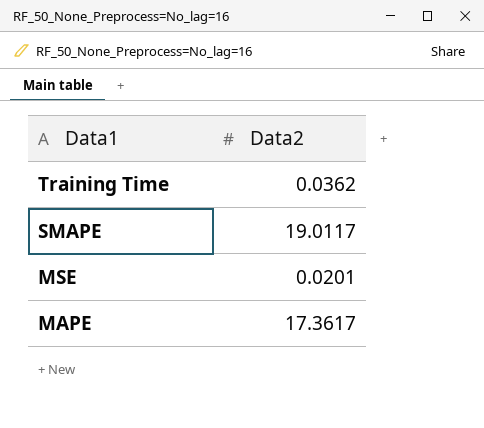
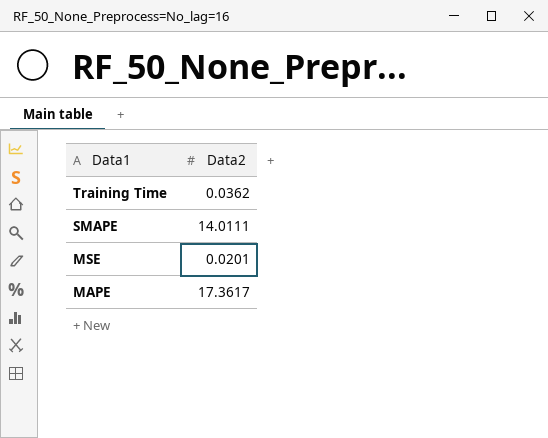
SMAPE | Data2: 19.0117 -> 14.0111

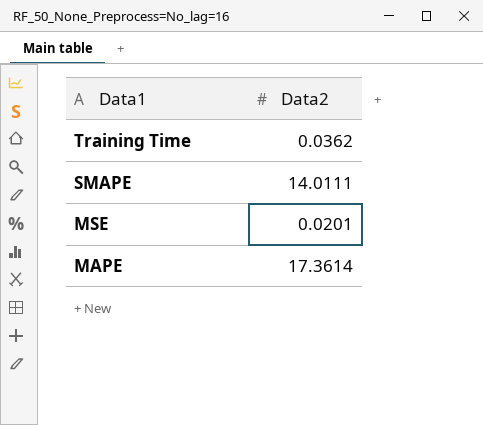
MAPE | Data2: 17.3617 -> 17.3614

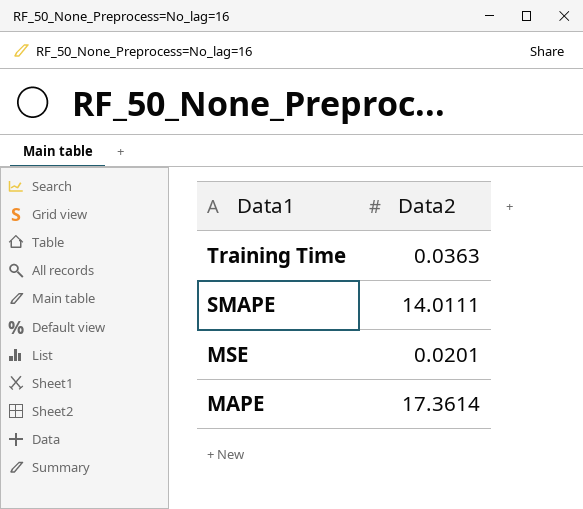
Training Time | Data2: 0.0362 -> 0.0363

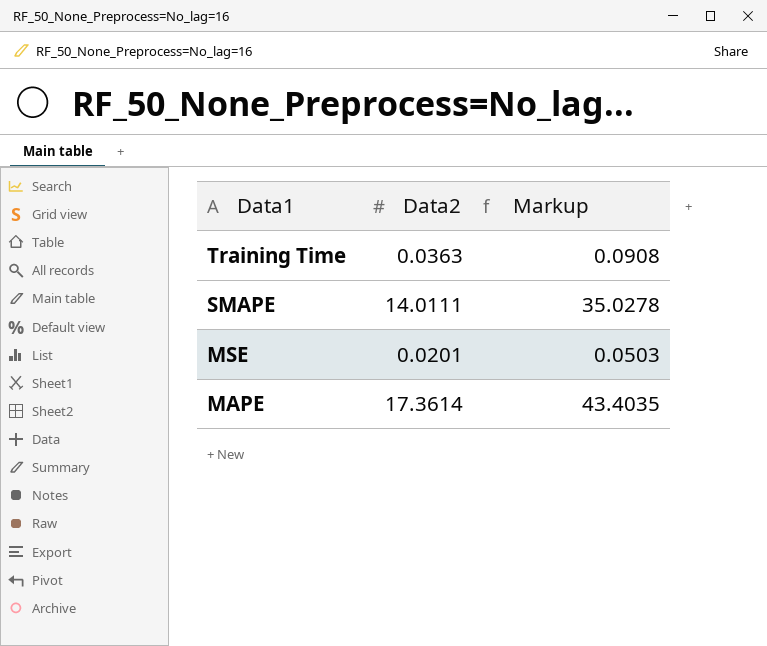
column Markup | formula: none -> [Data2] * 2.5

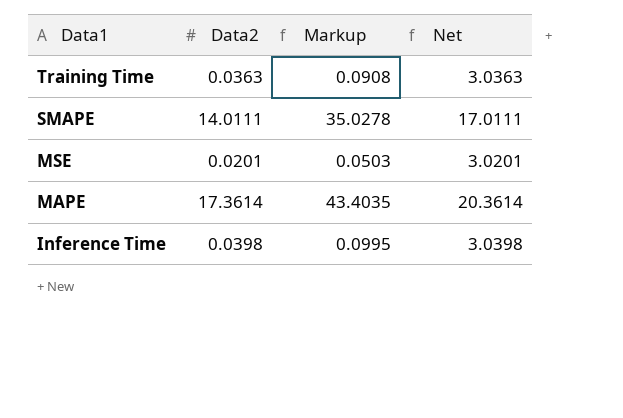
column Net | formula: none -> [Data2] + 3
row Inference Time: none -> 0.0398 | 0.0995 | 3.0398

